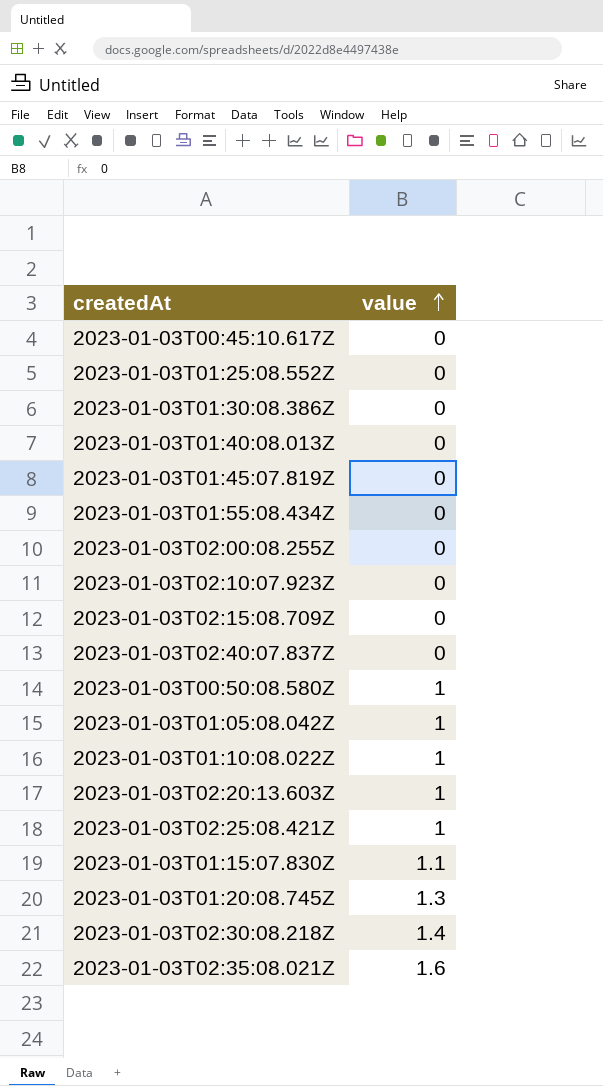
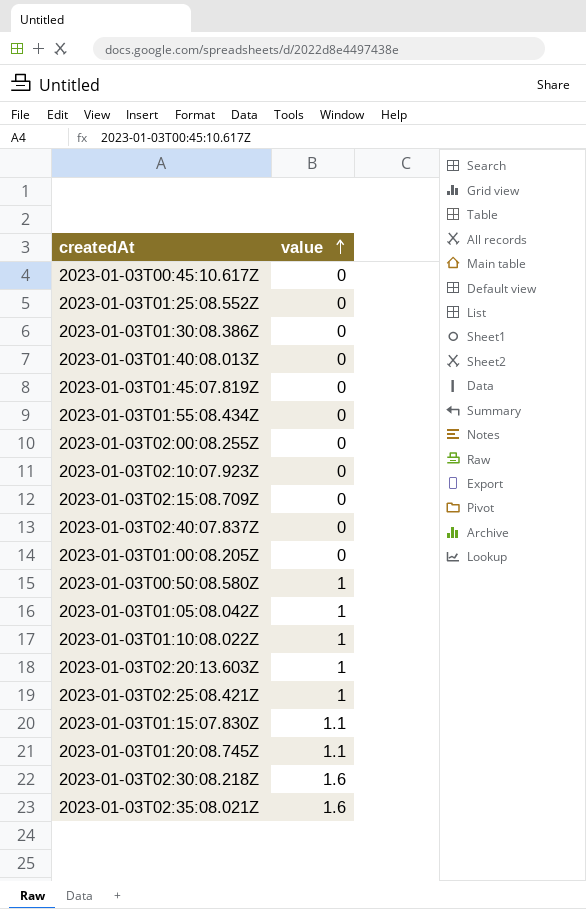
row 2023-01-03T01:00:08.205Z: none -> 0
2023-01-03T01:20:08.745Z | value: 1.3 -> 1.1
2023-01-03T02:30:08.218Z | value: 1.4 -> 1.6

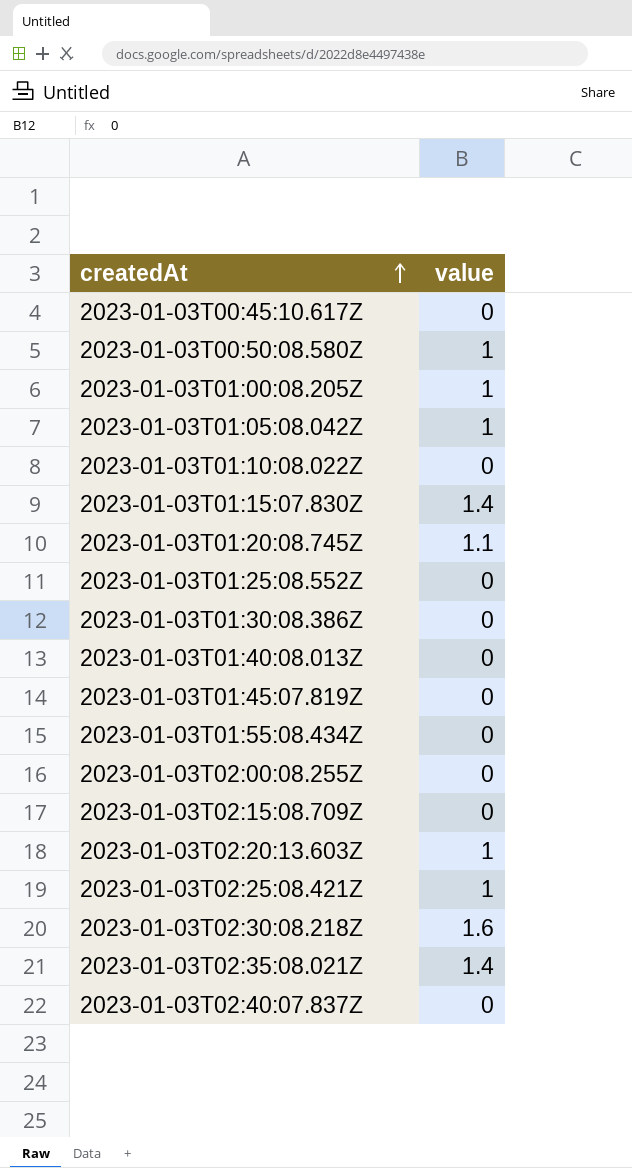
row order: value ascending -> createdAt ascending
row 2023-01-03T02:10:07.923Z: 0 -> none
2023-01-03T01:00:08.205Z | value: 0 -> 1
2023-01-03T01:10:08.022Z | value: 1 -> 0
2023-01-03T01:15:07.830Z | value: 1.1 -> 1.4
2023-01-03T02:35:08.021Z | value: 1.6 -> 1.4

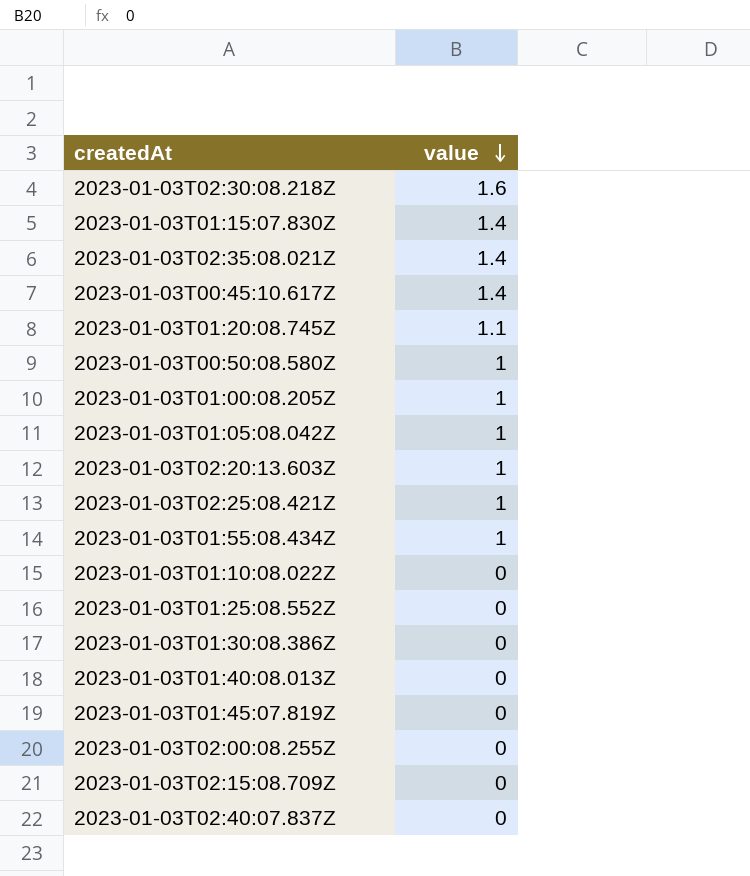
row order: createdAt ascending -> value descending
2023-01-03T00:45:10.617Z | value: 0 -> 1.4
2023-01-03T01:55:08.434Z | value: 0 -> 1

